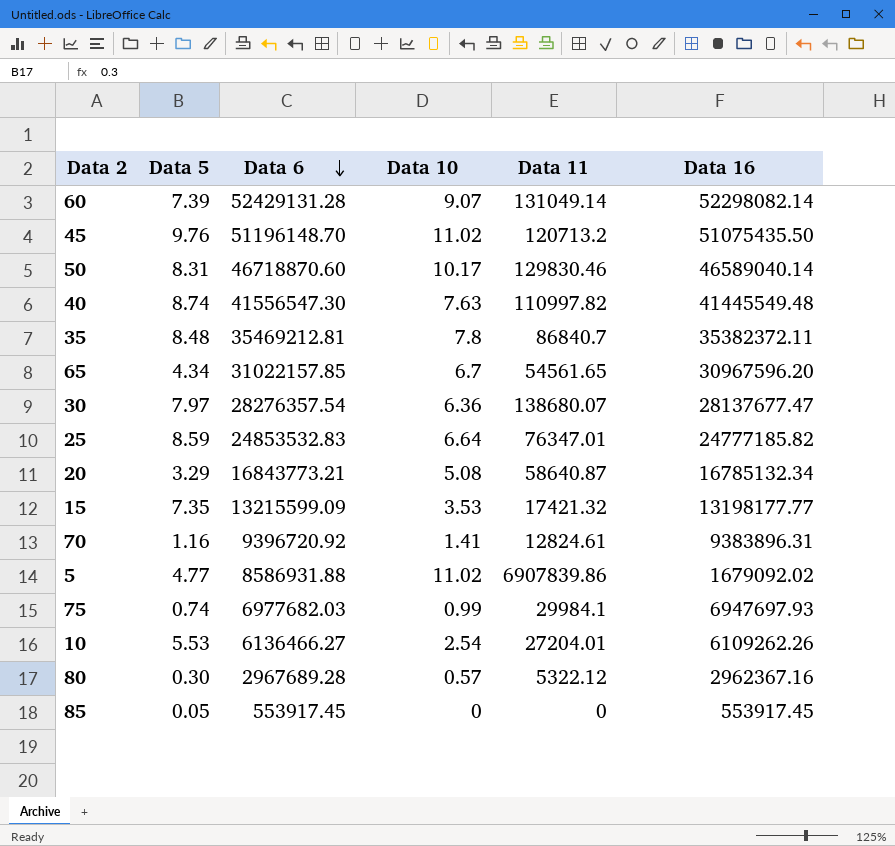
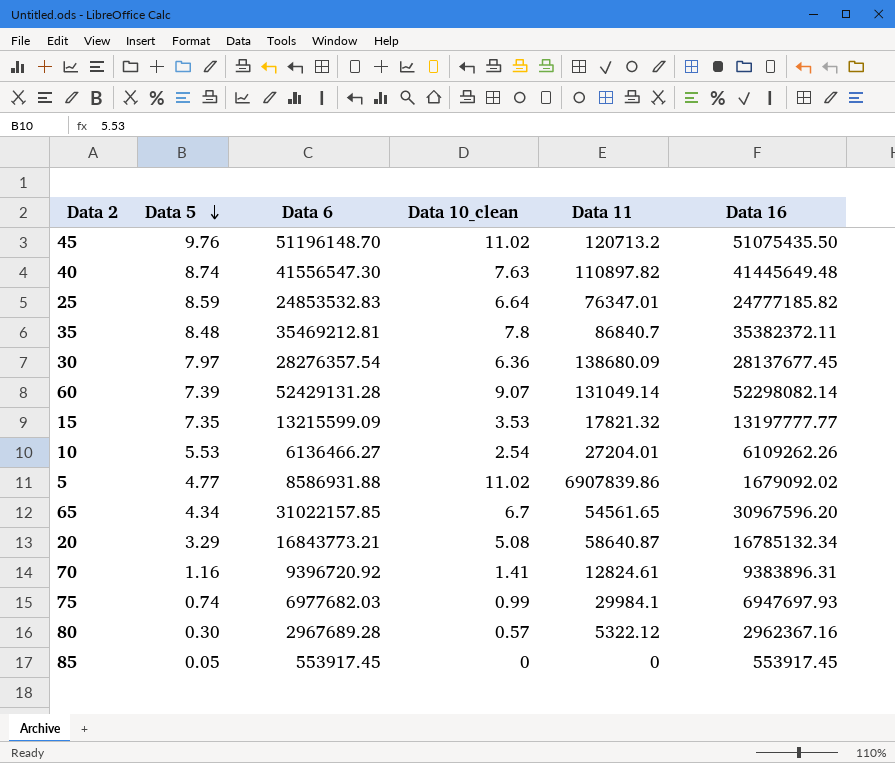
row order: Data 6 descending -> Data 5 descending
column name: Data 10 -> Data 10_clean
row 50: 8.31 | 46718870.60 | 10.17 | 129830.46 | 46589040.14 -> none
40 | Data 11: 110997.82 -> 110897.82
40 | Data 16: 41445549.48 -> 41445649.48
30 | Data 11: 138680.07 -> 138680.09
30 | Data 16: 28137677.47 -> 28137677.45
15 | Data 11: 17421.32 -> 17821.32
15 | Data 16: 13198177.77 -> 13197777.77

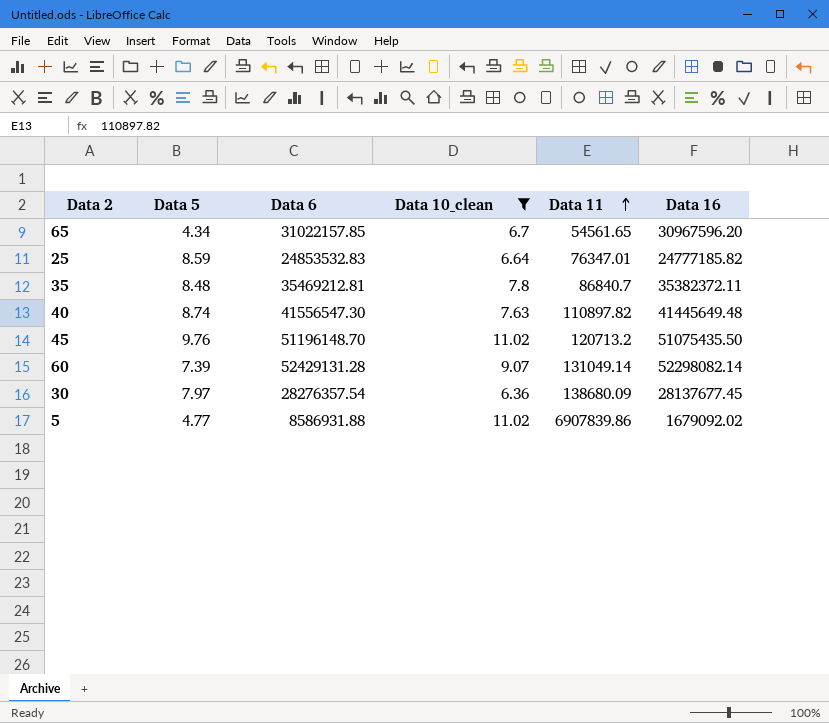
filter: none -> Data 10_clean >= 6.36
row order: Data 5 descending -> Data 11 ascending

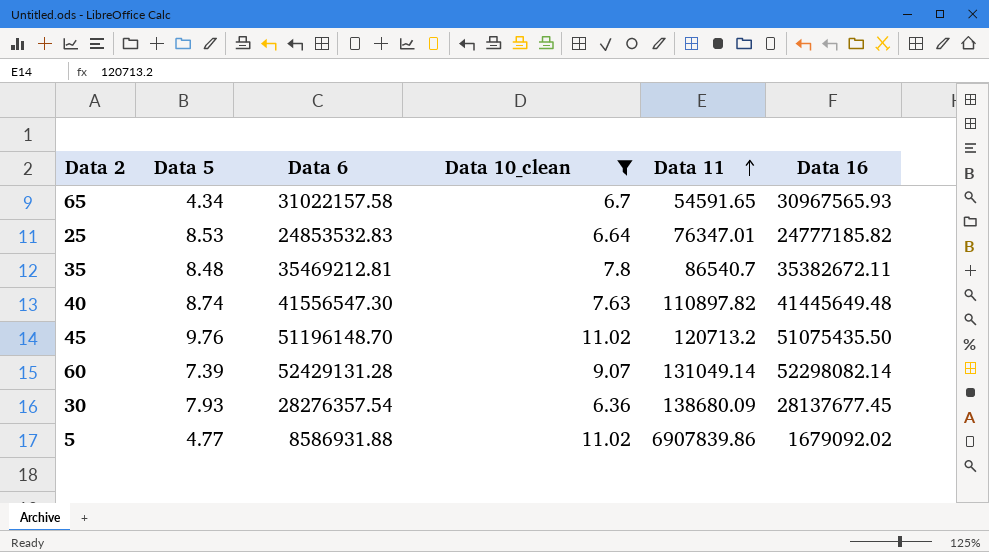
65 | Data 6: 31022157.85 -> 31022157.58
65 | Data 11: 54561.65 -> 54591.65
65 | Data 16: 30967596.20 -> 30967565.93
25 | Data 5: 8.59 -> 8.53
35 | Data 11: 86840.7 -> 86540.7
35 | Data 16: 35382372.11 -> 35382672.11
30 | Data 5: 7.97 -> 7.93

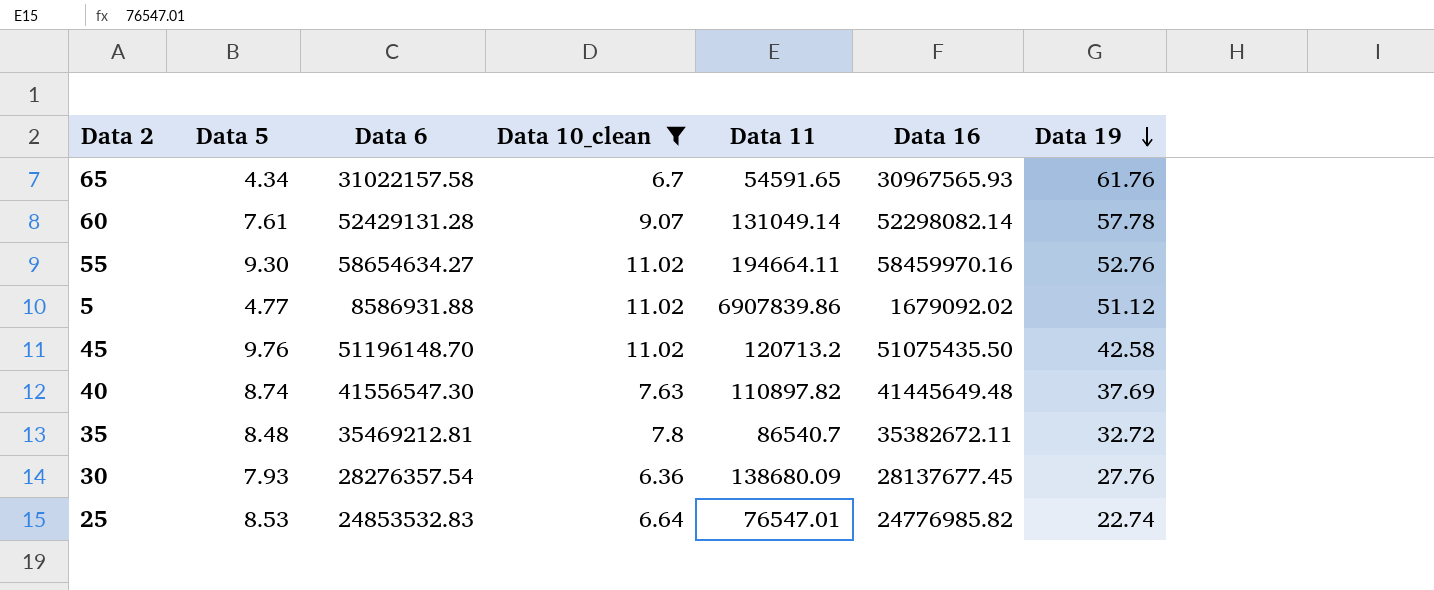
row order: Data 11 ascending -> Data 19 descending
column Data 19 | position: none -> 7
60 | Data 5: 7.39 -> 7.61
row 55: none -> 9.30 | 58654634.27 | 11.02 | 194664.11 | 58459970.16 | 52.76
25 | Data 11: 76347.01 -> 76547.01
25 | Data 16: 24777185.82 -> 24776985.82

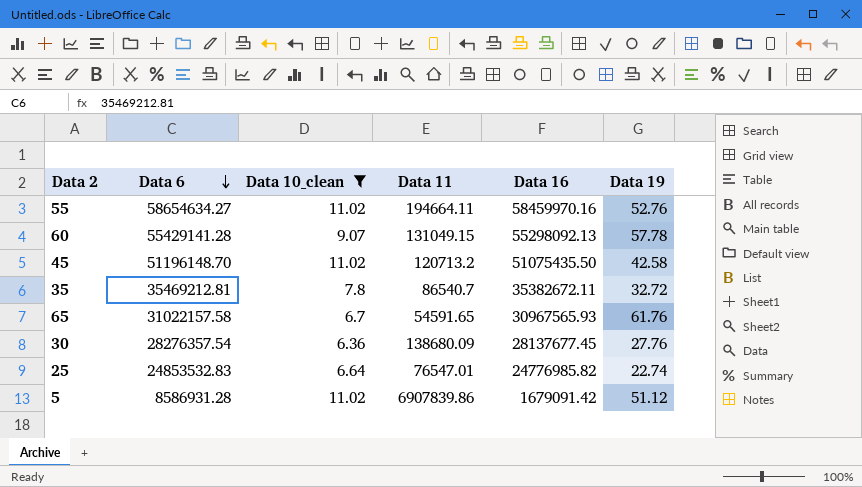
row order: Data 19 descending -> Data 6 descending
column Data 5 | position: 2 -> none
row 40: 8.74 | 41556547.30 | 7.63 | 110897.82 | 41445649.48 | 37.69 -> none
60 | Data 6: 52429131.28 -> 55429141.28
60 | Data 11: 131049.14 -> 131049.15
60 | Data 16: 52298082.14 -> 55298092.13
5 | Data 6: 8586931.88 -> 8586931.28
5 | Data 16: 1679092.02 -> 1679091.42

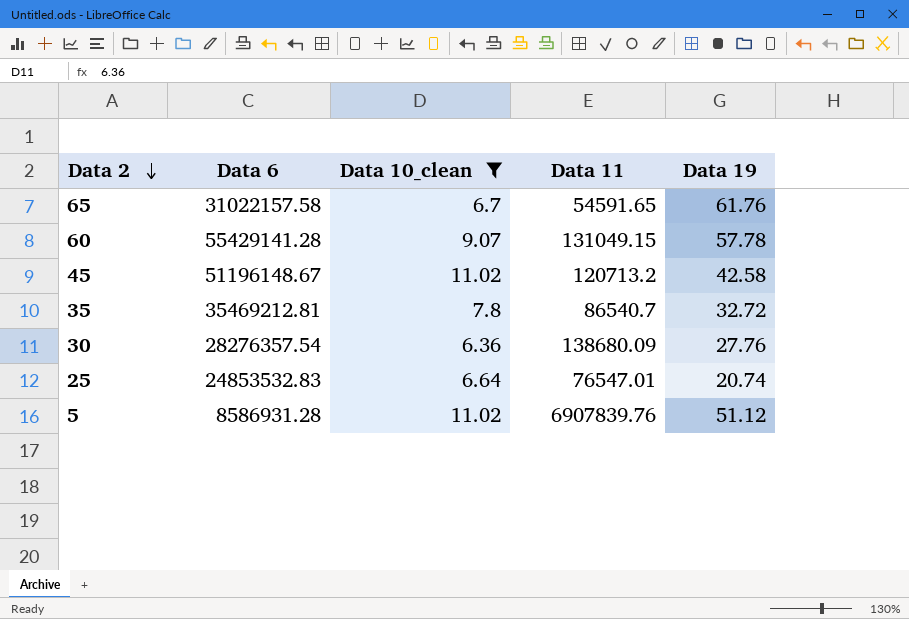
row order: Data 6 descending -> Data 2 descending
column Data 16 | formula: [Data 6] - [Data 11] -> none
row 55: 58654634.27 | 11.02 | 194664.11 | 58459970.16 | 52.76 -> none
45 | Data 6: 51196148.70 -> 51196148.67
25 | Data 19: 22.74 -> 20.74
5 | Data 11: 6907839.86 -> 6907839.76

